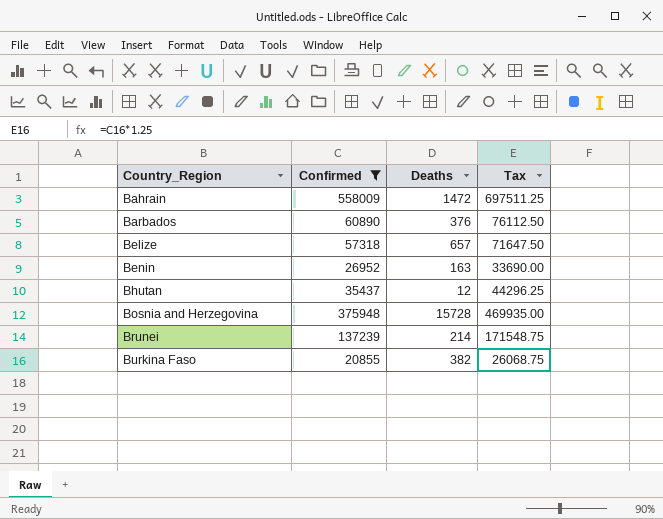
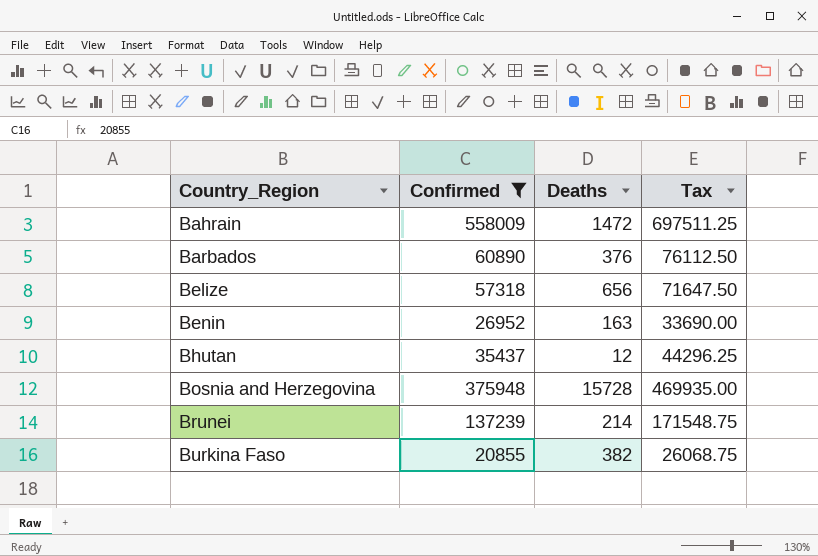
Belize | Deaths: 657 -> 656

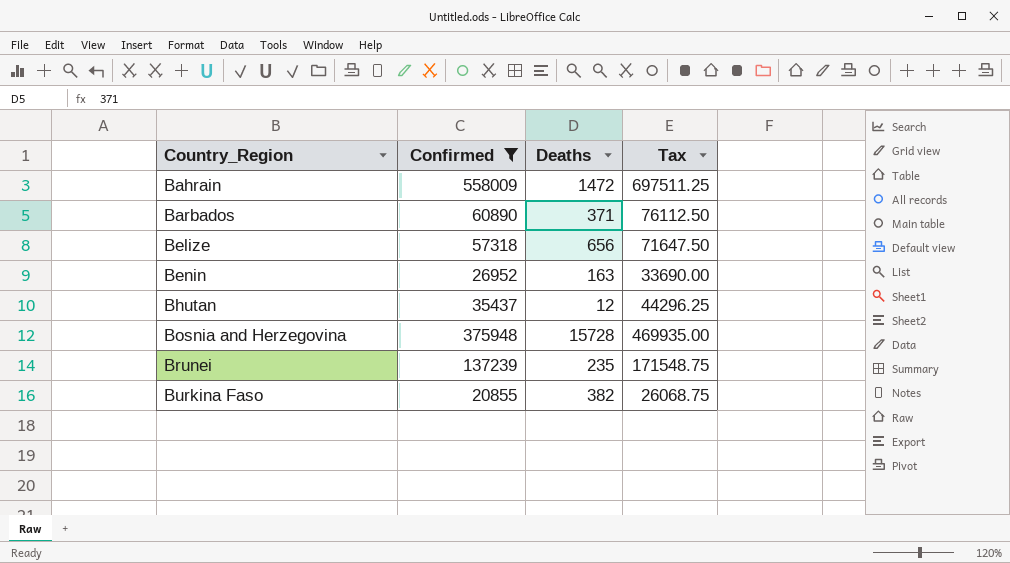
Barbados | Deaths: 376 -> 371
Brunei | Deaths: 214 -> 235

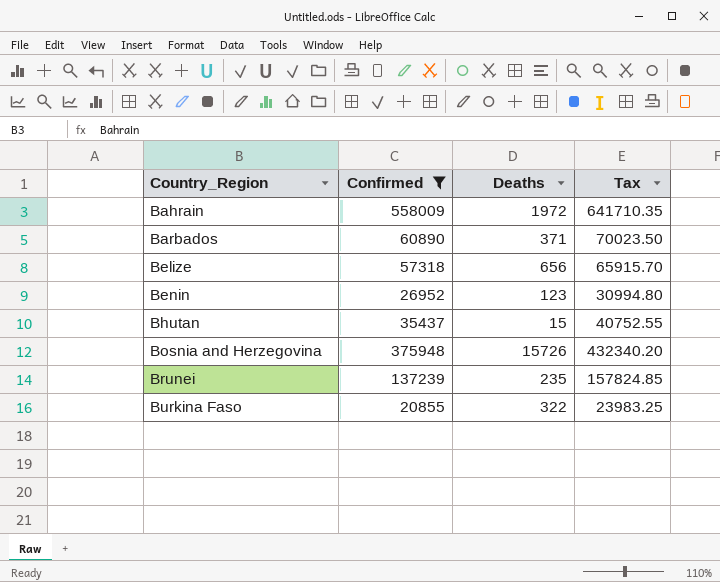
column Tax | formula: [Confirmed] * 1.25 -> [Confirmed] * 1.15
Bahrain | Deaths: 1472 -> 1972
Benin | Deaths: 163 -> 123
Bhutan | Deaths: 12 -> 15
Bosnia and Herzegovina | Deaths: 15728 -> 15726
Burkina Faso | Deaths: 382 -> 322

